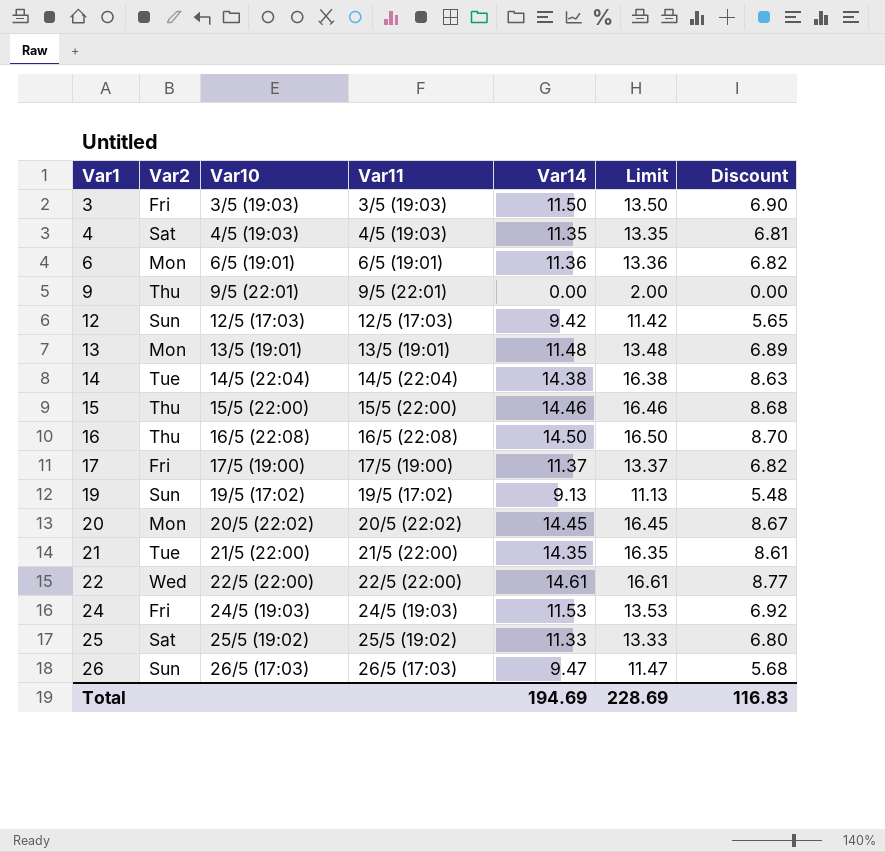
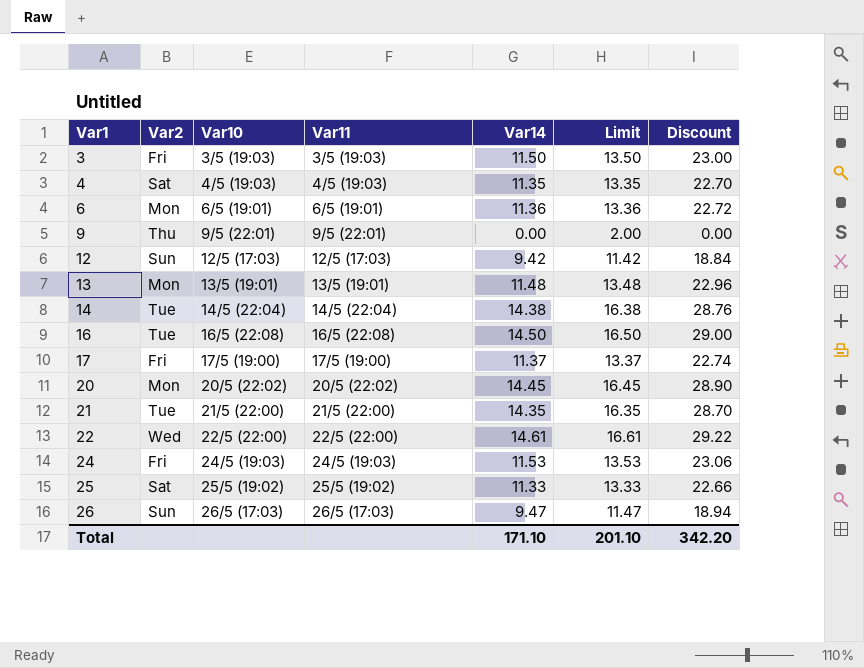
column Discount | formula: [Var14] * 0.6 -> [Var14] * 2
row 15: Thu | 15/5 (22:00) | 15/5 (22:00) | 14.46 | 16.46 | 8.68 -> none
row 19: Sun | 19/5 (17:02) | 19/5 (17:02) | 9.13 | 11.13 | 5.48 -> none
16 | Var2: Thu -> Tue
Total | Var14: 194.69 -> 171.10
Total | Limit: 228.69 -> 201.10
Total | Discount: 116.83 -> 342.20

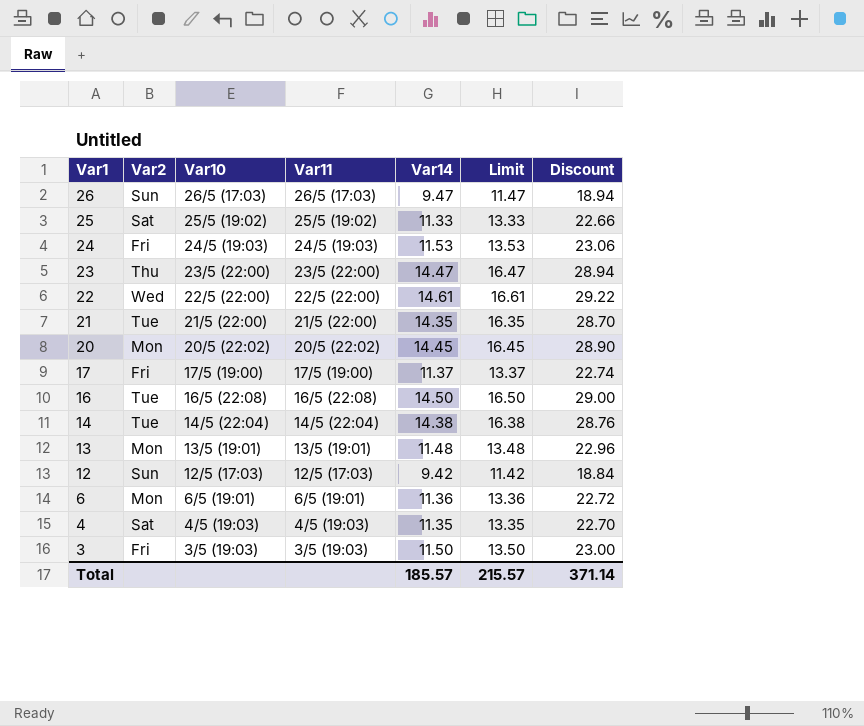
row order: Var1 ascending -> Var1 descending
row 9: Thu | 9/5 (22:01) | 9/5 (22:01) | 0.00 | 2.00 | 0.00 -> none
row 23: none -> Thu | 23/5 (22:00) | 23/5 (22:00) | 14.47 | 16.47 | 28.94
Total | Var14: 171.10 -> 185.57
Total | Limit: 201.10 -> 215.57
Total | Discount: 342.20 -> 371.14

